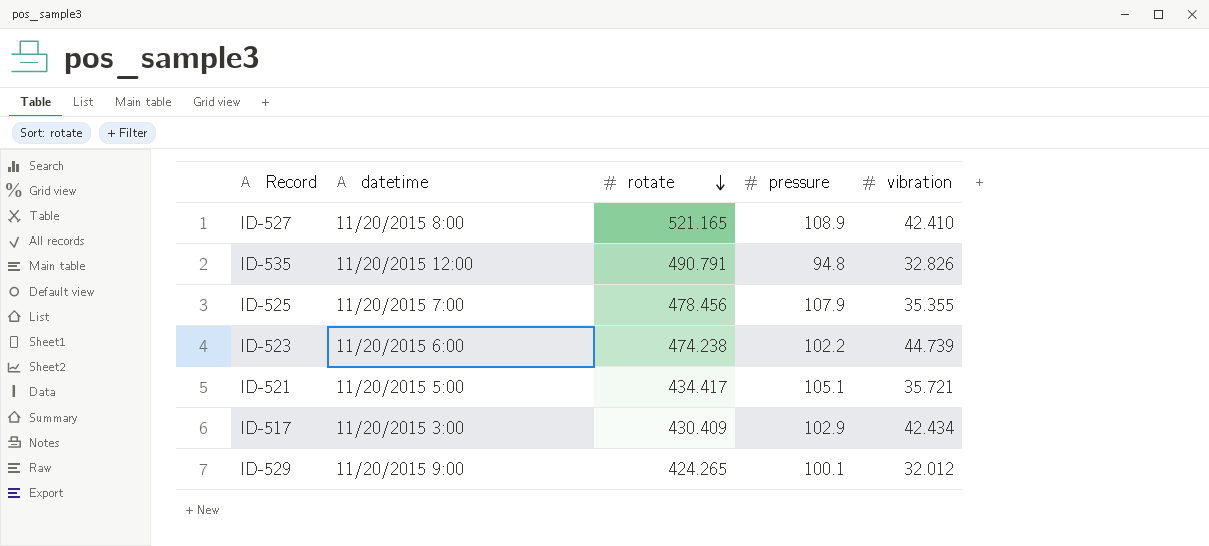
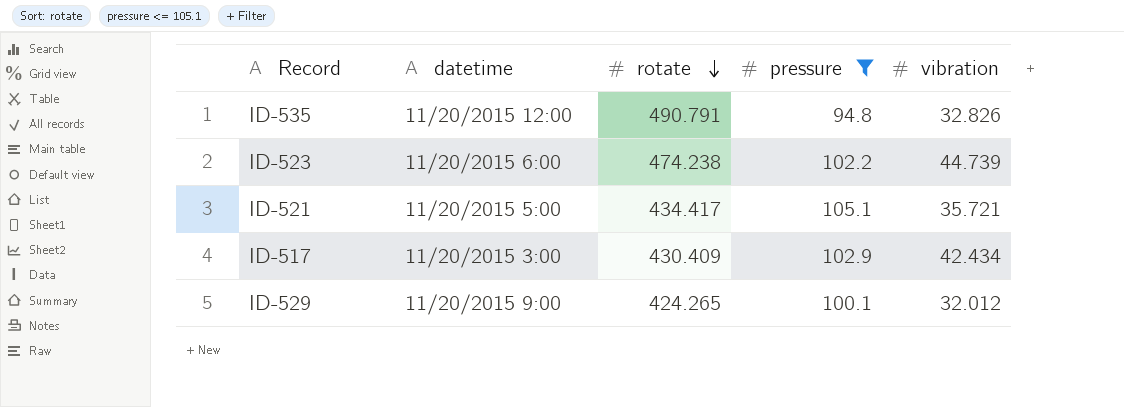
filter: none -> pressure <= 105.1

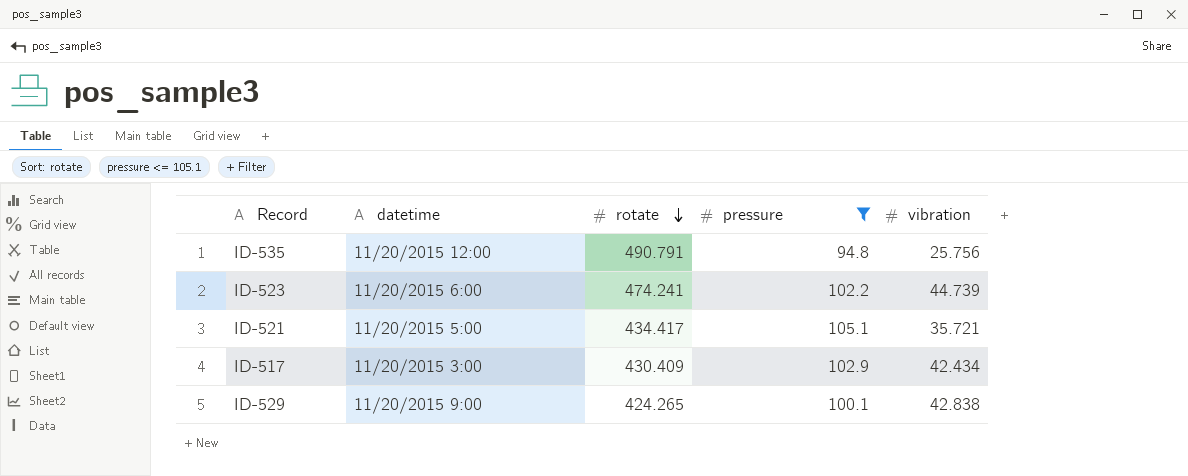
ID-535 | vibration: 32.826 -> 25.756
ID-523 | rotate: 474.238 -> 474.241
ID-529 | vibration: 32.012 -> 42.838

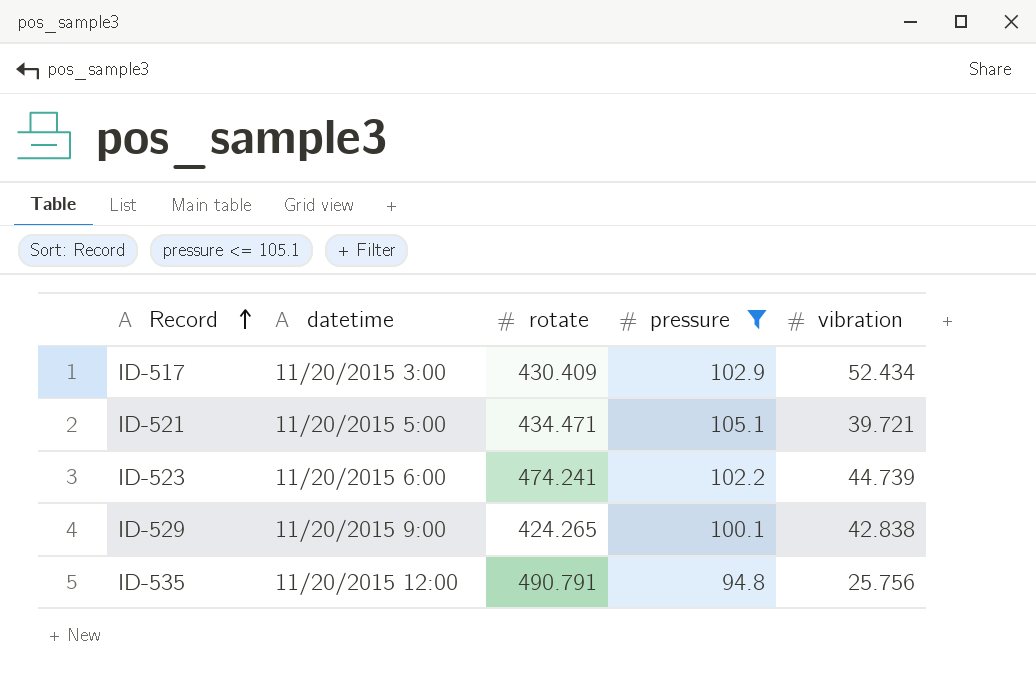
row order: rotate descending -> Record ascending
ID-517 | vibration: 42.434 -> 52.434
ID-521 | rotate: 434.417 -> 434.471
ID-521 | vibration: 35.721 -> 39.721

